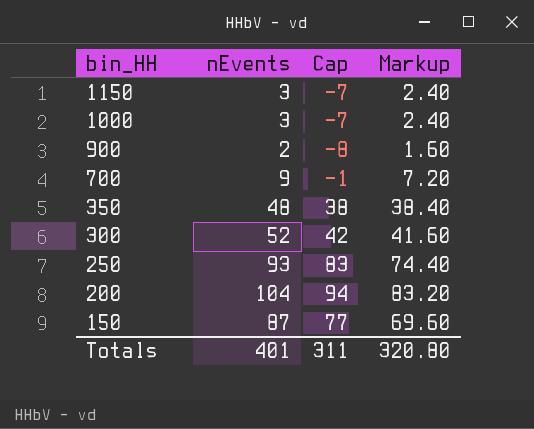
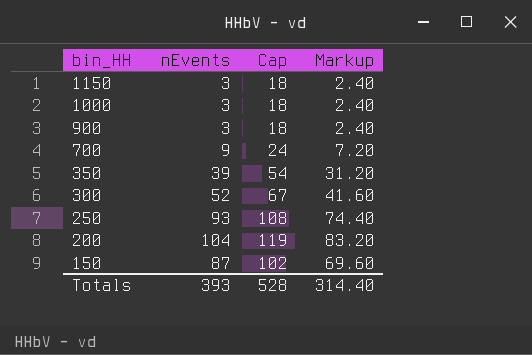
column Cap | formula: [nEvents] - 10 -> [nEvents] + 15
900 | nEvents: 2 -> 3
900 | Markup: 1.60 -> 2.40
350 | nEvents: 48 -> 39
350 | Markup: 38.40 -> 31.20
Totals | nEvents: 401 -> 393
Totals | Cap: 311 -> 528
Totals | Markup: 320.80 -> 314.40

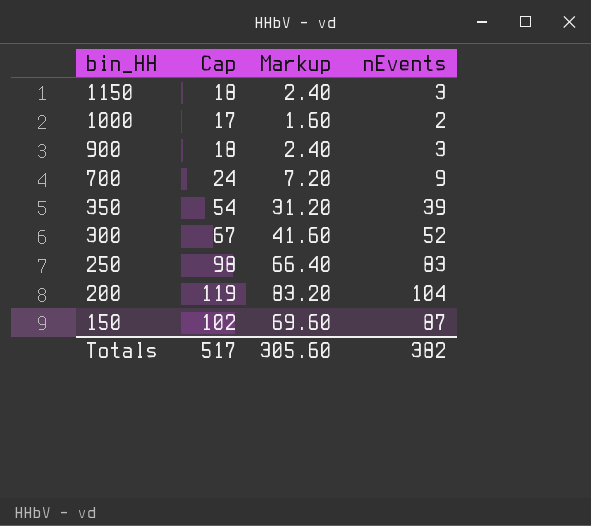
column nEvents | position: 2 -> 4
1000 | Cap: 18 -> 17
1000 | Markup: 2.40 -> 1.60
1000 | nEvents: 3 -> 2
250 | Cap: 108 -> 98
250 | Markup: 74.40 -> 66.40
250 | nEvents: 93 -> 83
Totals | Cap: 528 -> 517
Totals | Markup: 314.40 -> 305.60
Totals | nEvents: 393 -> 382

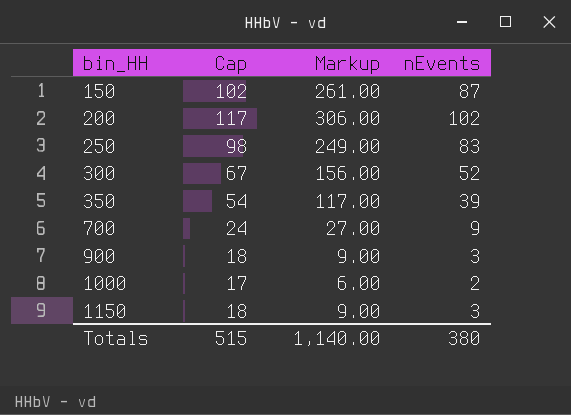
row order: bin_HH descending -> bin_HH ascending
column Markup | formula: [nEvents] * 0.8 -> [nEvents] * 3
200 | Cap: 119 -> 117
200 | nEvents: 104 -> 102
Totals | Cap: 517 -> 515
Totals | Markup: 305.60 -> 1,140.00
Totals | nEvents: 382 -> 380

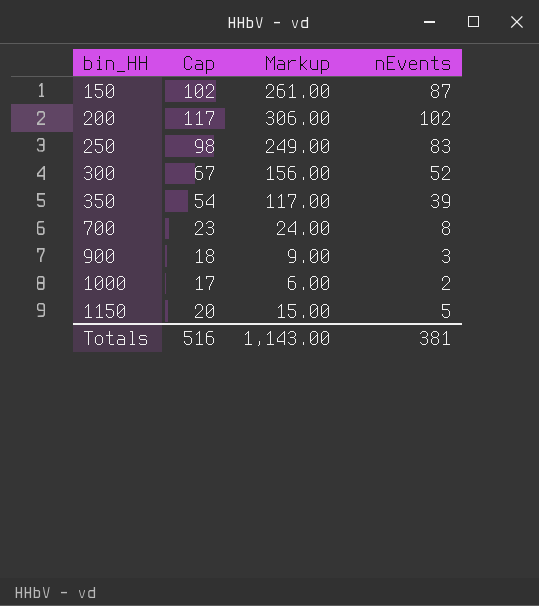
700 | Cap: 24 -> 23
700 | Markup: 27.00 -> 24.00
700 | nEvents: 9 -> 8
1150 | Cap: 18 -> 20
1150 | Markup: 9.00 -> 15.00
1150 | nEvents: 3 -> 5
Totals | Cap: 515 -> 516
Totals | Markup: 1,140.00 -> 1,143.00
Totals | nEvents: 380 -> 381

